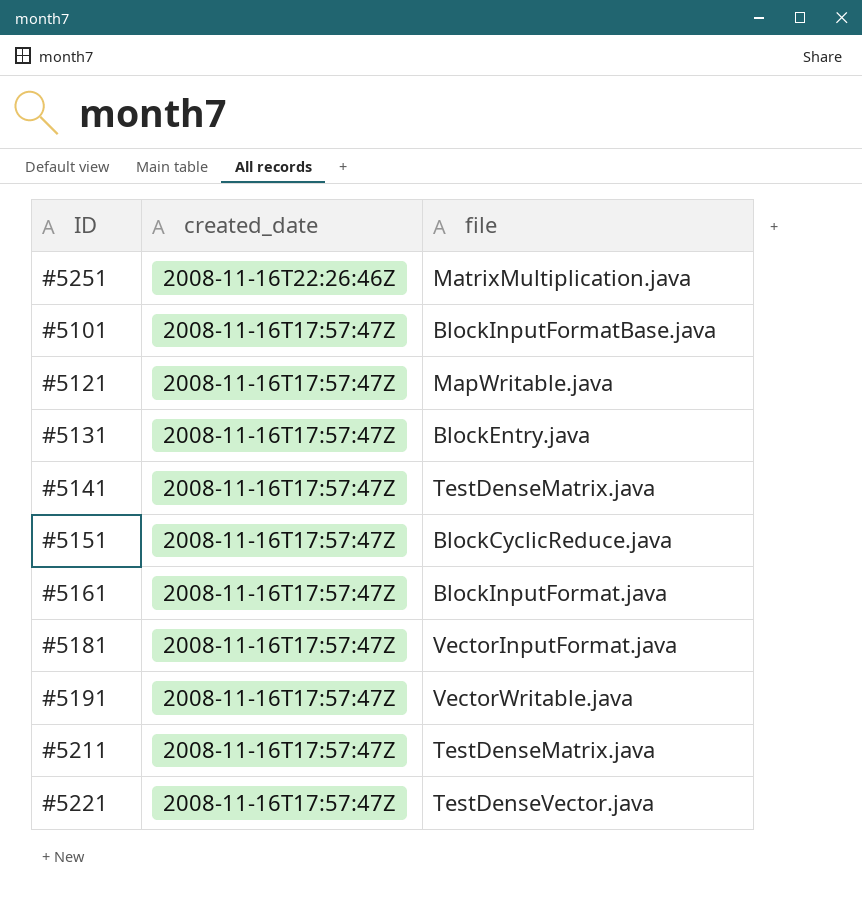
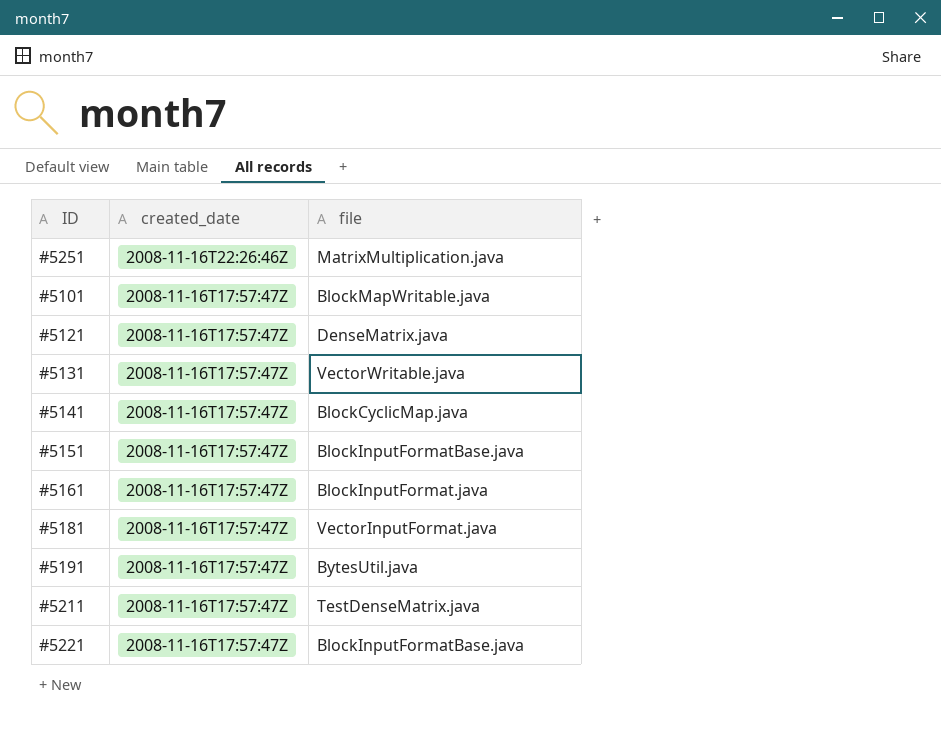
#5101 | file: BlockInputFormatBase.java -> BlockMapWritable.java
#5121 | file: MapWritable.java -> DenseMatrix.java
#5131 | file: BlockEntry.java -> VectorWritable.java
#5141 | file: TestDenseMatrix.java -> BlockCyclicMap.java
#5151 | file: BlockCyclicReduce.java -> BlockInputFormatBase.java
#5191 | file: VectorWritable.java -> BytesUtil.java
#5221 | file: TestDenseVector.java -> BlockInputFormatBase.java

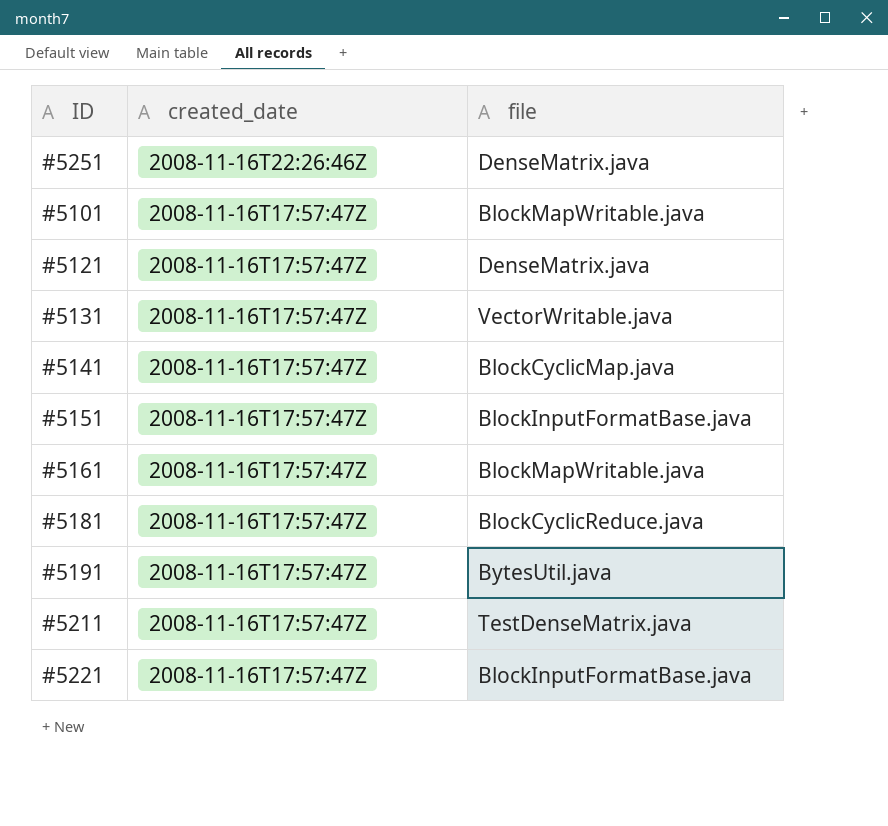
#5251 | file: MatrixMultiplication.java -> DenseMatrix.java
#5161 | file: BlockInputFormat.java -> BlockMapWritable.java
#5181 | file: VectorInputFormat.java -> BlockCyclicReduce.java

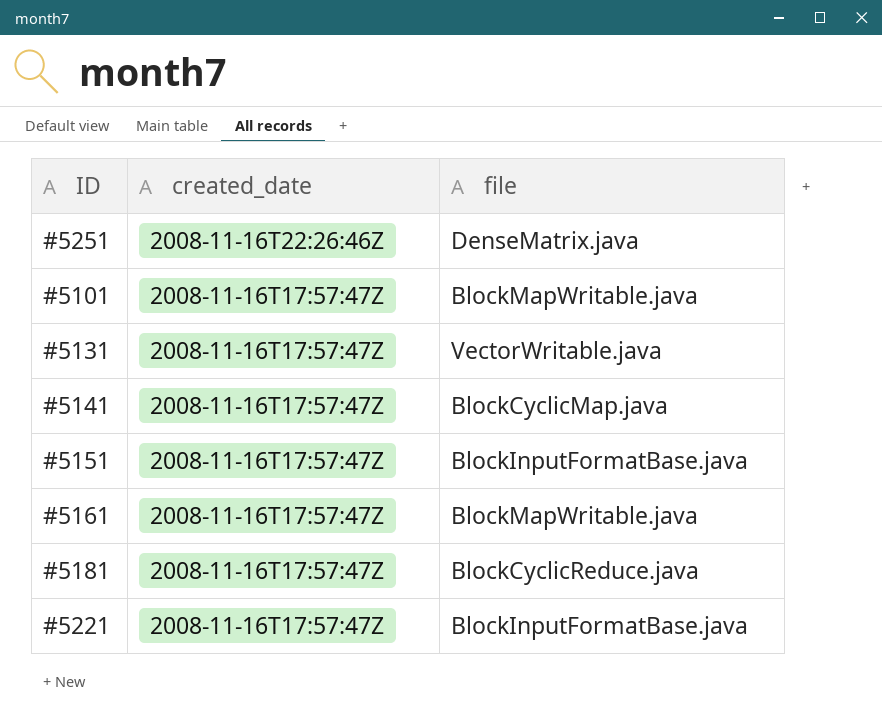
row #5121: 2008-11-16T17:57:47Z | DenseMatrix.java -> none
row #5191: 2008-11-16T17:57:47Z | BytesUtil.java -> none
row #5211: 2008-11-16T17:57:47Z | TestDenseMatrix.java -> none

